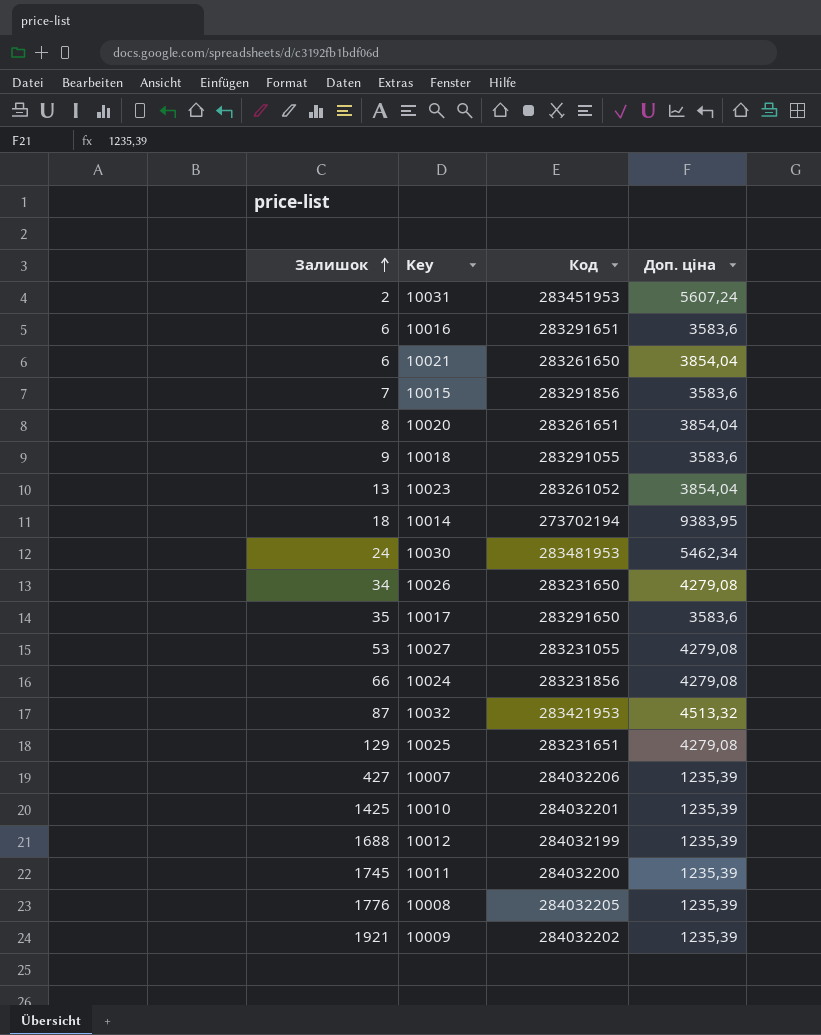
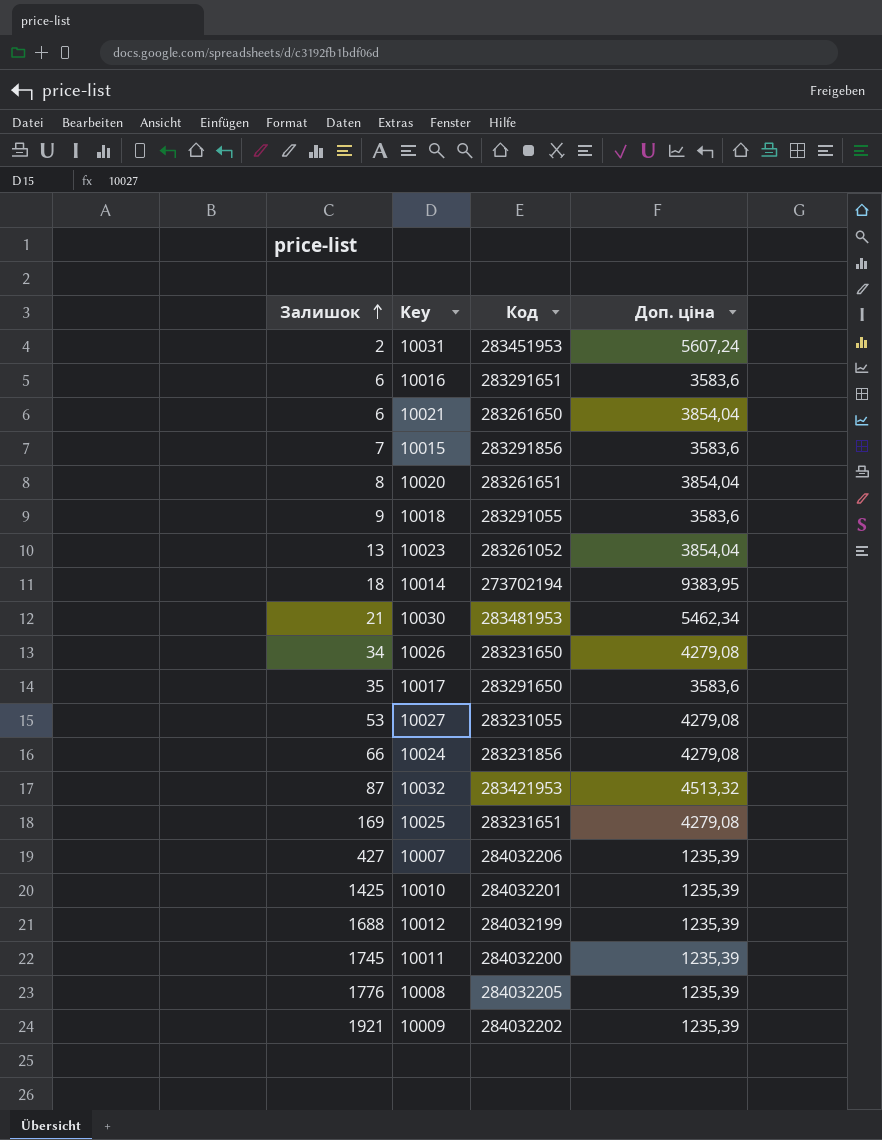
10030 | Залишок: 24 -> 21
10025 | Залишок: 129 -> 169

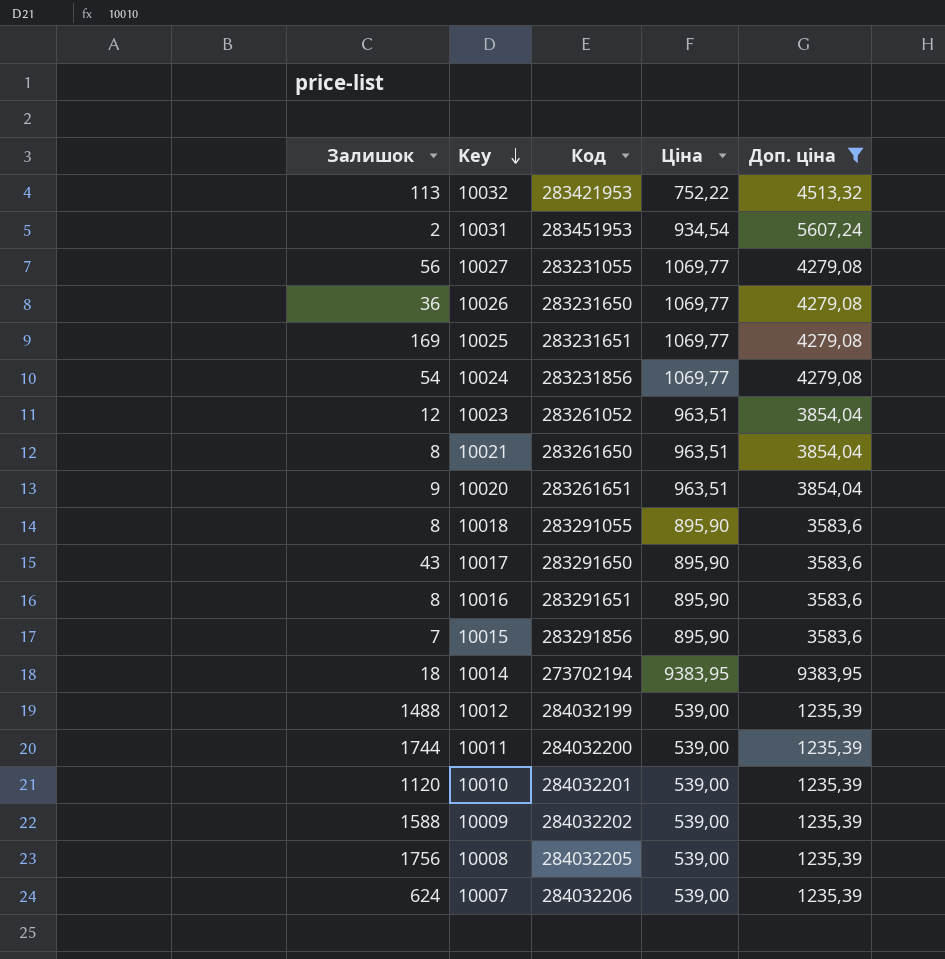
filter: none -> Доп. ціна != 5462,34
row order: Залишок ascending -> Key descending
column Ціна | position: none -> 4
10032 | Залишок: 87 -> 113
10027 | Залишок: 53 -> 56
10026 | Залишок: 34 -> 36
10024 | Залишок: 66 -> 54
10023 | Залишок: 13 -> 12
10021 | Залишок: 6 -> 8
10020 | Залишок: 8 -> 9
10018 | Залишок: 9 -> 8
10017 | Залишок: 35 -> 43
10016 | Залишок: 6 -> 8
10012 | Залишок: 1688 -> 1488
10011 | Залишок: 1745 -> 1744
10010 | Залишок: 1425 -> 1120
10009 | Залишок: 1921 -> 1588
10008 | Залишок: 1776 -> 1756
10007 | Залишок: 427 -> 624

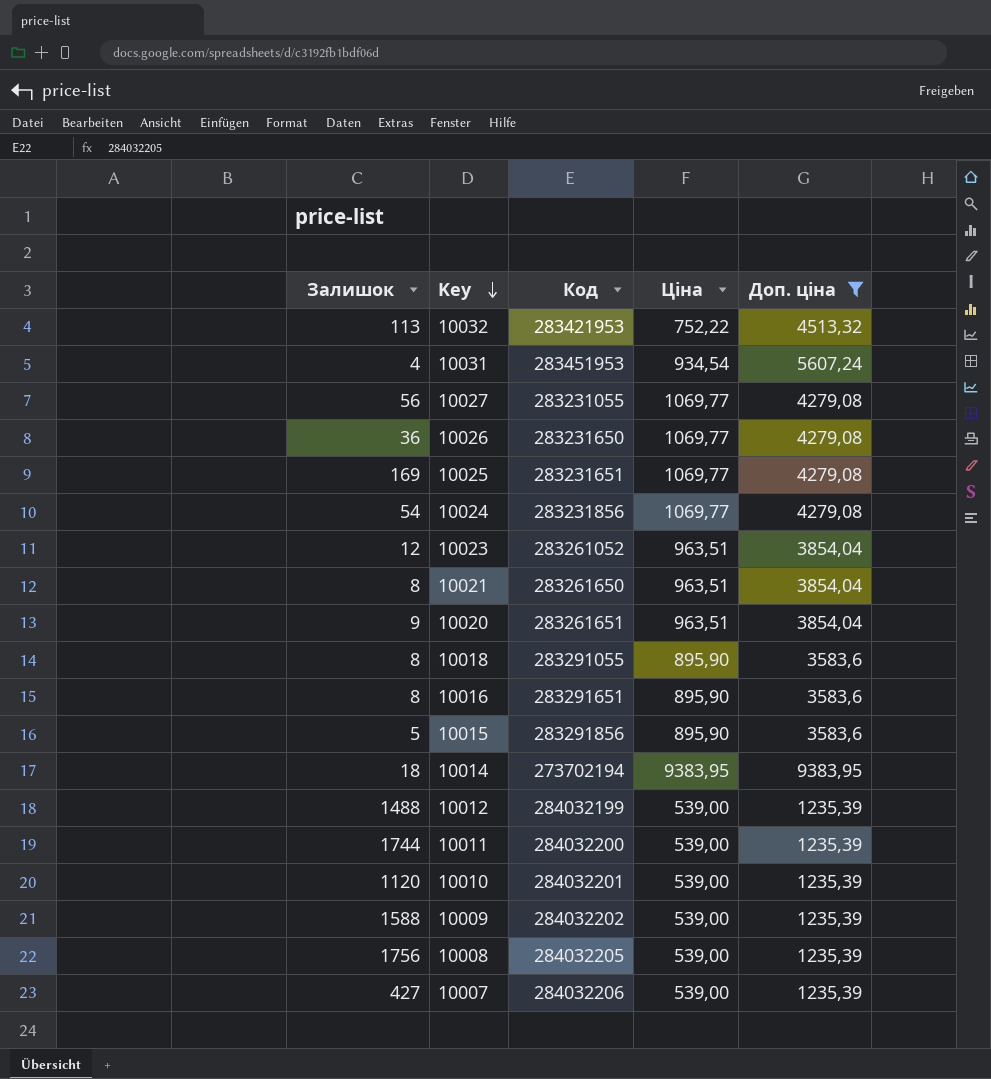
row 10017: 43 | 283291650 | 895,90 | 3583,6 -> none
10031 | Залишок: 2 -> 4
10015 | Залишок: 7 -> 5
10007 | Залишок: 624 -> 427

